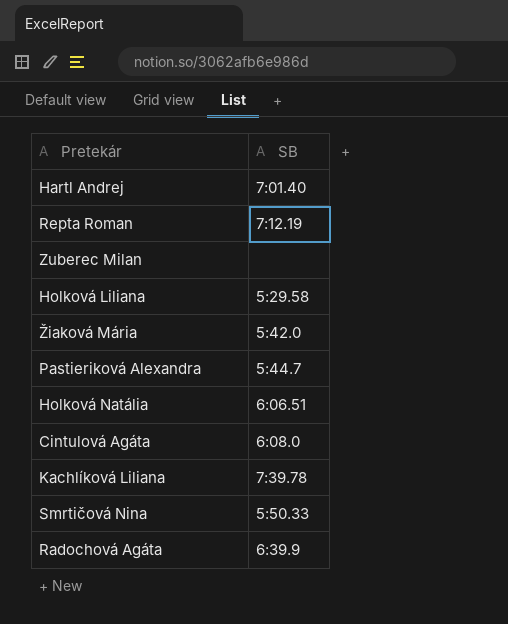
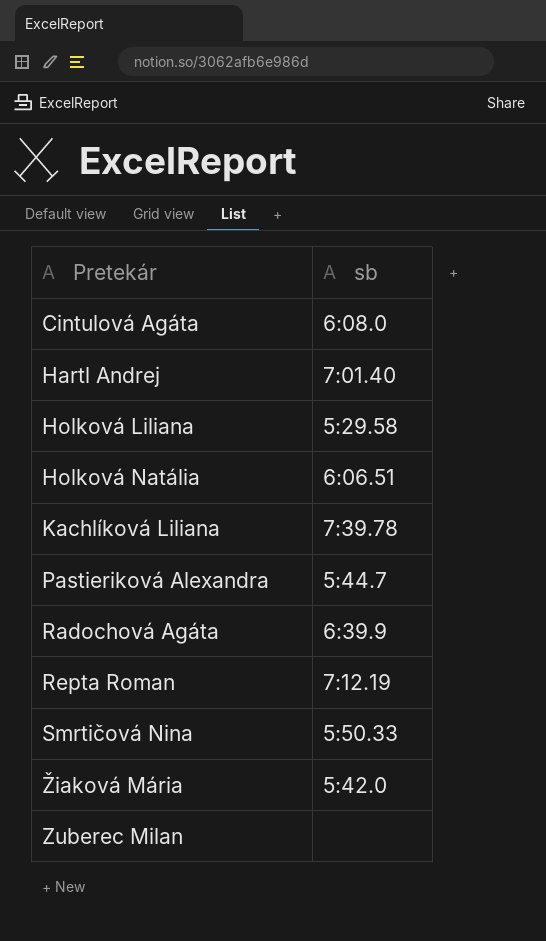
row order: none -> Pretekár ascending
column name: SB -> sb

